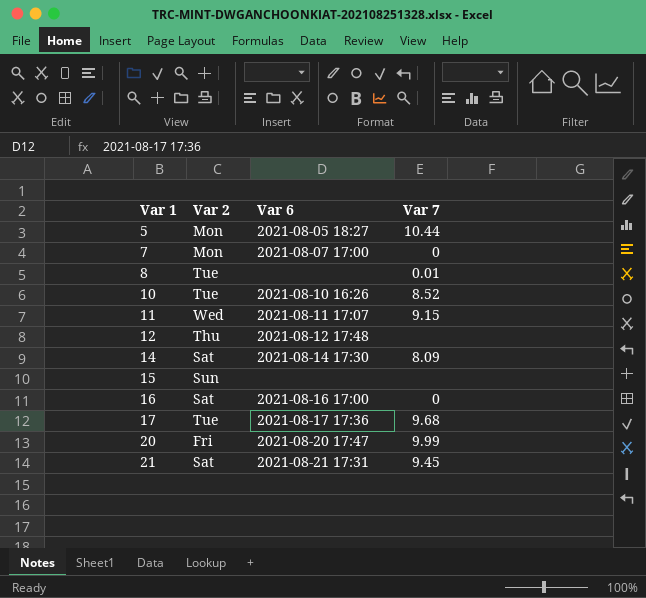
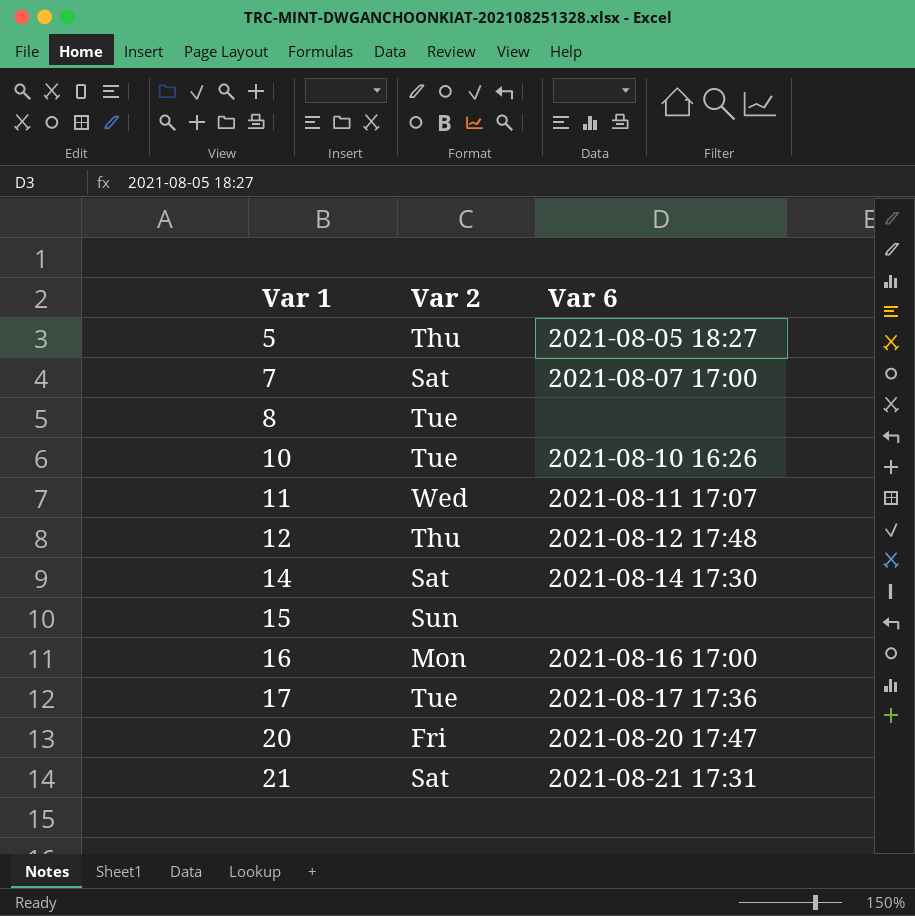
column Var 7 | position: 4 -> none
5 | Var 2: Mon -> Thu
7 | Var 2: Mon -> Sat
16 | Var 2: Sat -> Mon

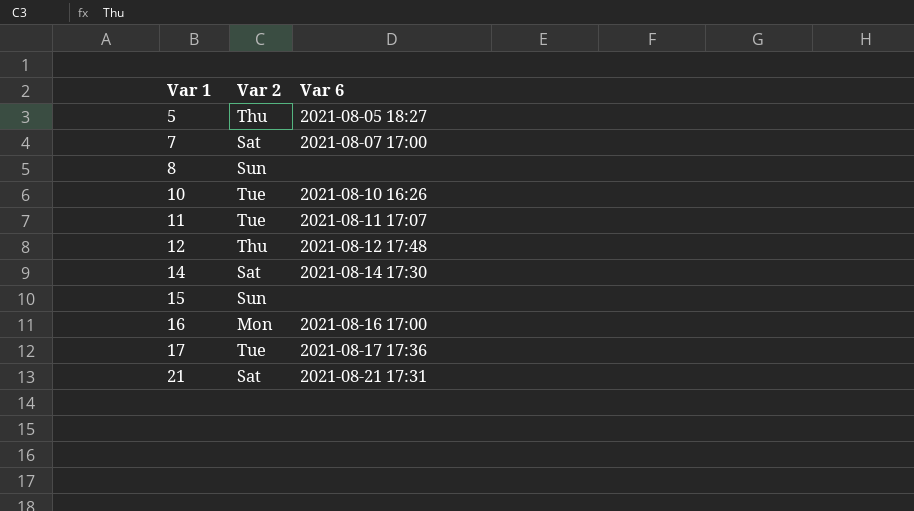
row 20: Fri | 2021-08-20 17:47 -> none
8 | Var 2: Tue -> Sun
11 | Var 2: Wed -> Tue

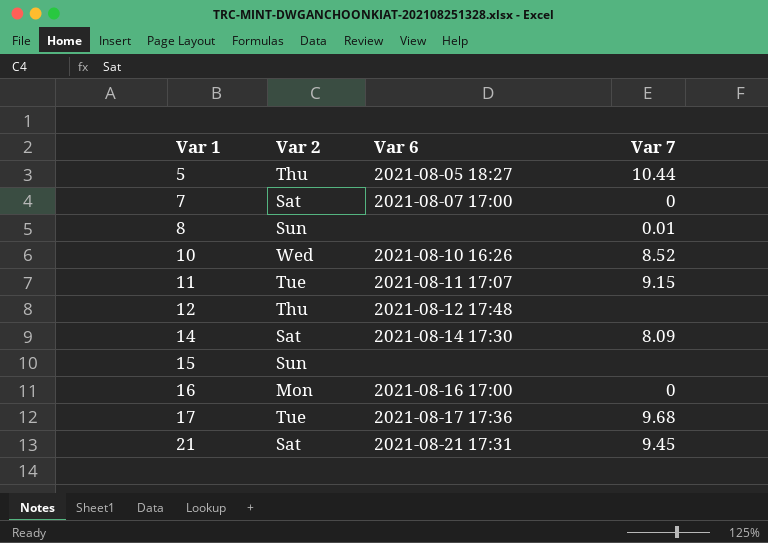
column Var 7 | position: none -> 4
10 | Var 2: Tue -> Wed

